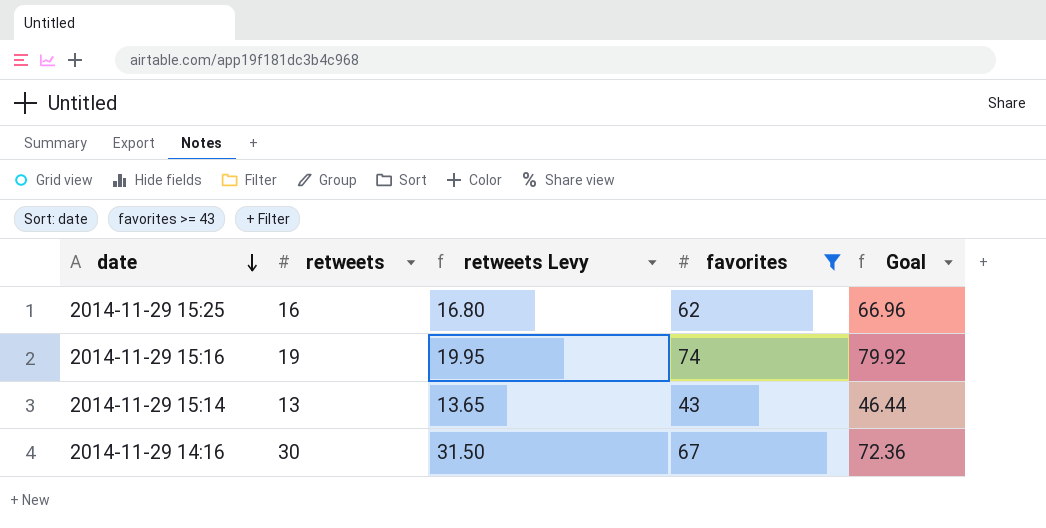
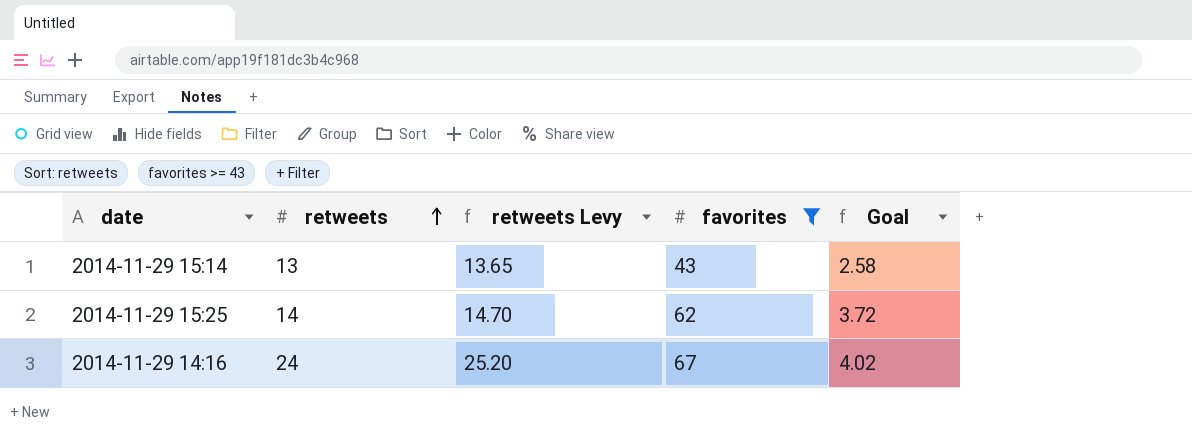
row order: date descending -> retweets ascending
column Goal | formula: [favorites] * 1.08 -> [favorites] * 0.06
row 2014-11-29 15:16: 19 | 19.95 | 74 | 79.92 -> none
2014-11-29 15:25 | retweets: 16 -> 14
2014-11-29 15:25 | retweets Levy: 16.80 -> 14.70
2014-11-29 14:16 | retweets: 30 -> 24
2014-11-29 14:16 | retweets Levy: 31.50 -> 25.20

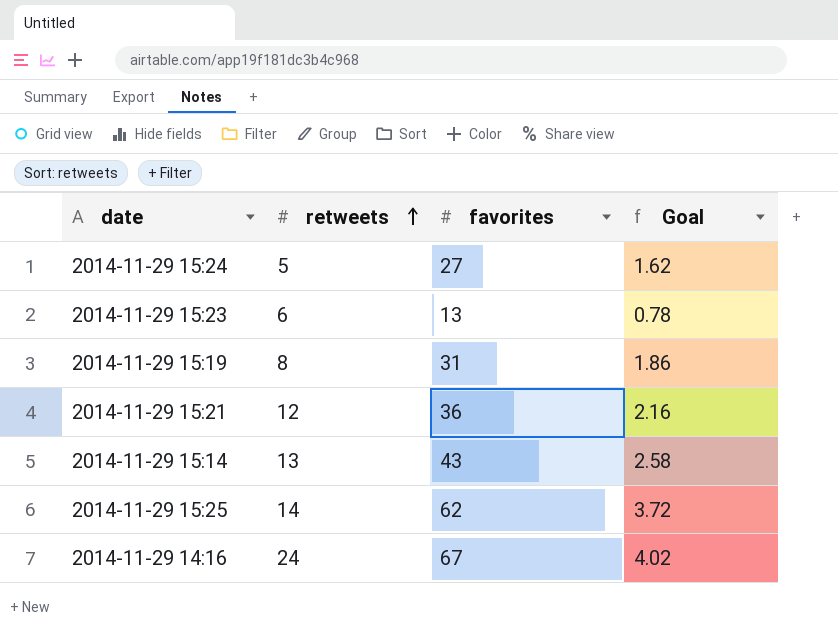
filter: favorites >= 43 -> none
column retweets Levy | formula: [retweets] * 1.05 -> none

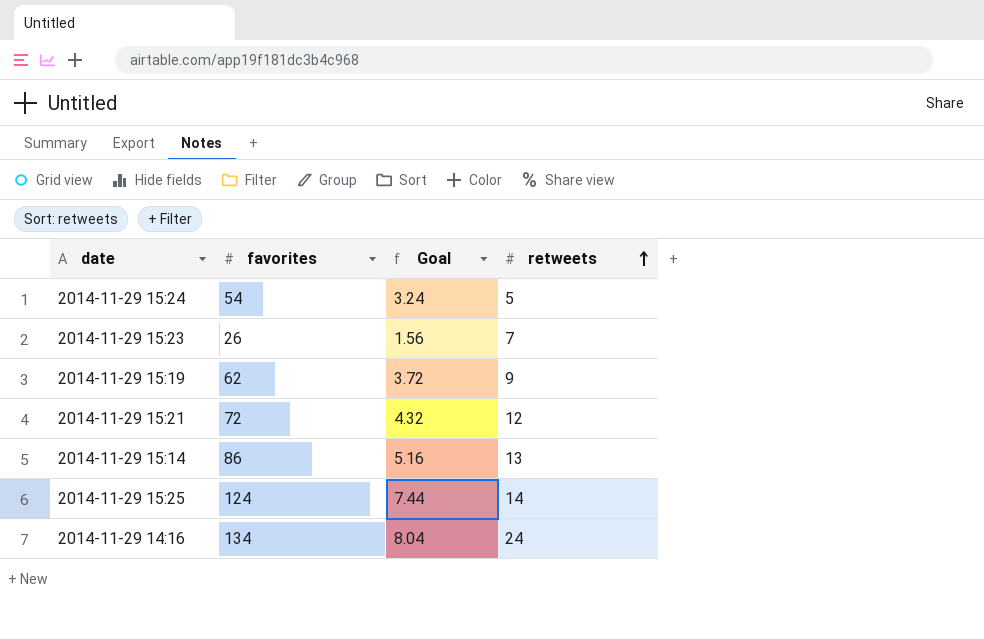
column retweets | position: 2 -> 4
2014-11-29 15:24 | favorites: 27 -> 54
2014-11-29 15:24 | Goal: 1.62 -> 3.24
2014-11-29 15:23 | favorites: 13 -> 26
2014-11-29 15:23 | Goal: 0.78 -> 1.56
2014-11-29 15:23 | retweets: 6 -> 7
2014-11-29 15:19 | favorites: 31 -> 62
2014-11-29 15:19 | Goal: 1.86 -> 3.72
2014-11-29 15:19 | retweets: 8 -> 9
2014-11-29 15:21 | favorites: 36 -> 72
2014-11-29 15:21 | Goal: 2.16 -> 4.32
2014-11-29 15:14 | favorites: 43 -> 86
2014-11-29 15:14 | Goal: 2.58 -> 5.16
2014-11-29 15:25 | favorites: 62 -> 124
2014-11-29 15:25 | Goal: 3.72 -> 7.44
2014-11-29 14:16 | favorites: 67 -> 134
2014-11-29 14:16 | Goal: 4.02 -> 8.04

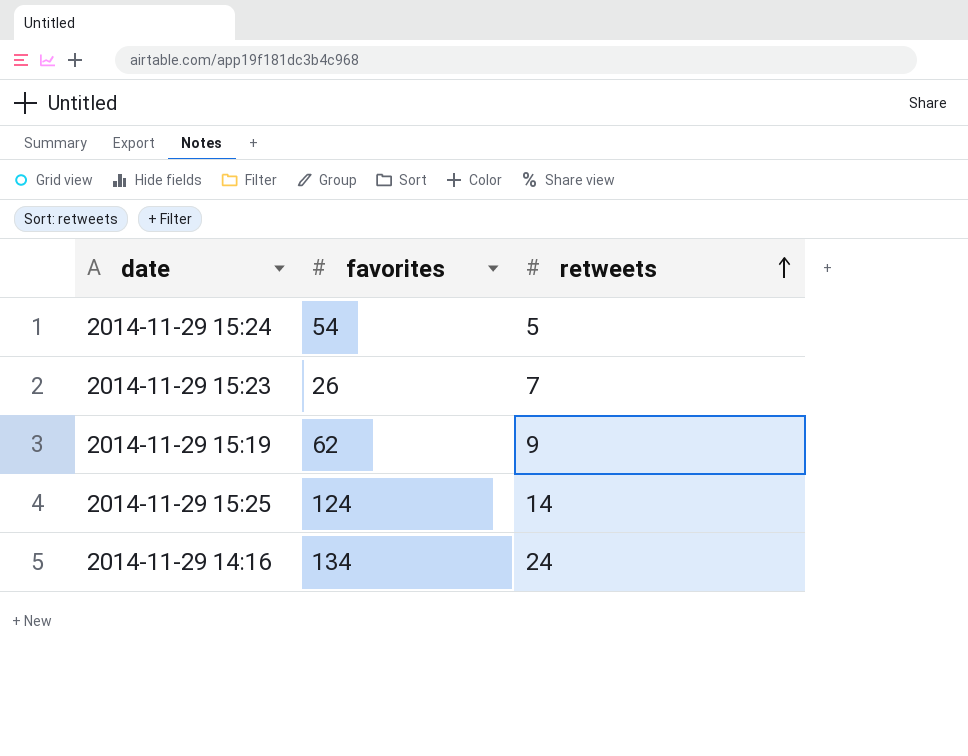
column Goal | formula: [favorites] * 0.06 -> none
row 2014-11-29 15:21: 72 | 4.32 | 12 -> none
row 2014-11-29 15:14: 86 | 5.16 | 13 -> none

